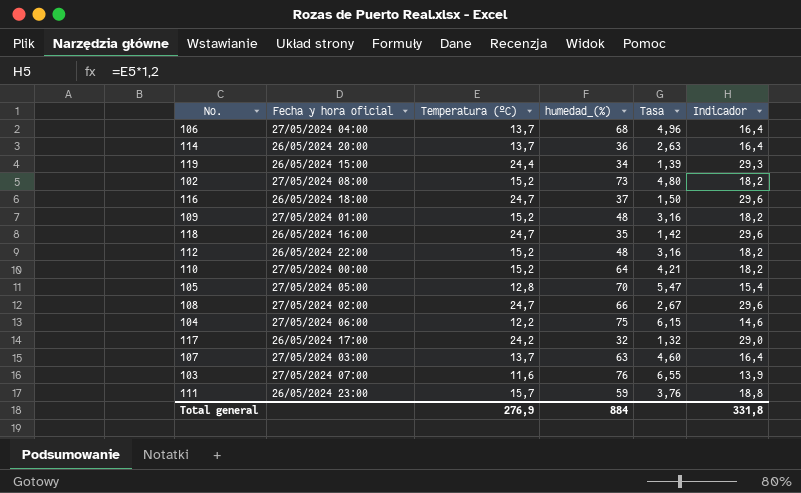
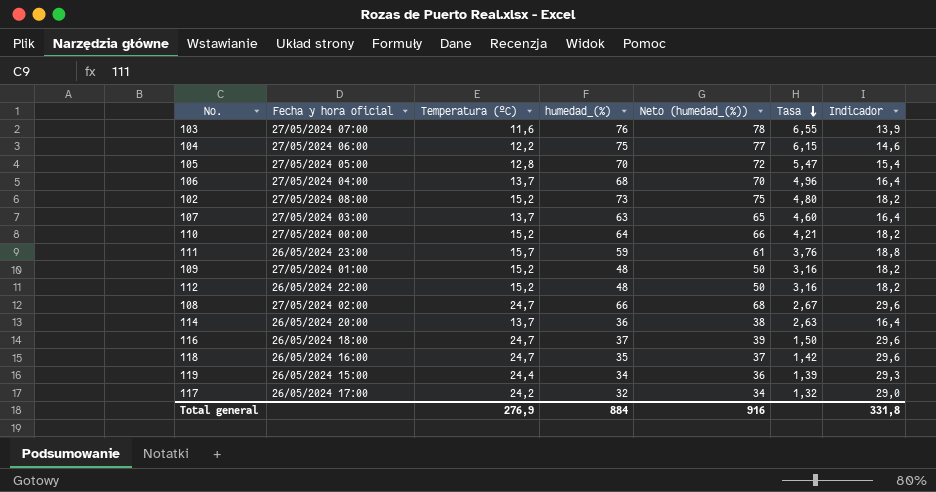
row order: none -> Tasa descending
column Neto (humedad_(%)) | formula: none -> [humedad_(%)] + 2

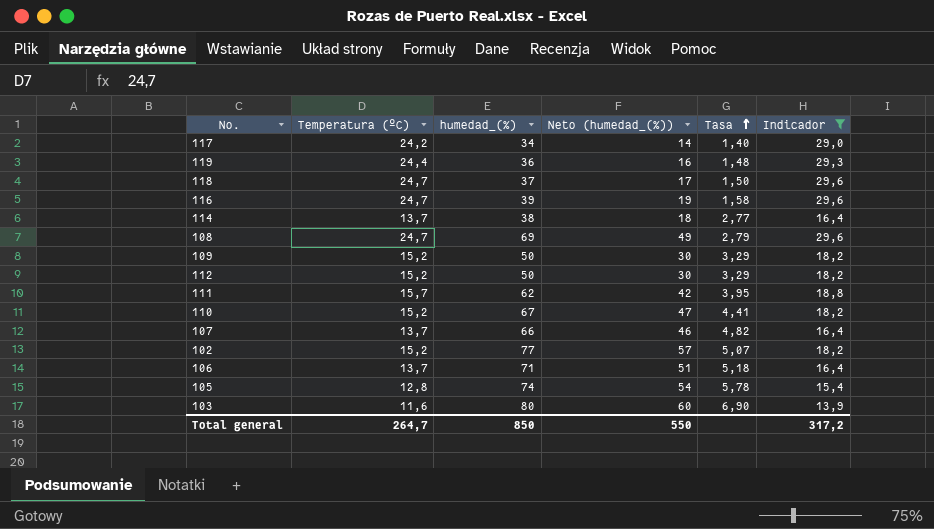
filter: none -> Indicador != 14,6
row order: Tasa descending -> Tasa ascending
column Fecha y hora oficial | position: 2 -> none
column Neto (humedad_(%)) | formula: [humedad_(%)] + 2 -> [humedad_(%)] - 20
117 | humedad_(%): 32 -> 34
117 | Tasa: 1,32 -> 1,40
119 | humedad_(%): 34 -> 36
119 | Tasa: 1,39 -> 1,48
118 | humedad_(%): 35 -> 37
118 | Tasa: 1,42 -> 1,50
116 | humedad_(%): 37 -> 39
116 | Tasa: 1,50 -> 1,58
114 | humedad_(%): 36 -> 38
114 | Tasa: 2,63 -> 2,77
108 | humedad_(%): 66 -> 69
108 | Tasa: 2,67 -> 2,79
109 | humedad_(%): 48 -> 50
109 | Tasa: 3,16 -> 3,29
112 | humedad_(%): 48 -> 50
112 | Tasa: 3,16 -> 3,29
111 | humedad_(%): 59 -> 62
111 | Tasa: 3,76 -> 3,95
110 | humedad_(%): 64 -> 67
110 | Tasa: 4,21 -> 4,41
107 | humedad_(%): 63 -> 66
107 | Tasa: 4,60 -> 4,82
102 | humedad_(%): 73 -> 77
102 | Tasa: 4,80 -> 5,07
106 | humedad_(%): 68 -> 71
106 | Tasa: 4,96 -> 5,18
105 | humedad_(%): 70 -> 74
105 | Tasa: 5,47 -> 5,78
103 | humedad_(%): 76 -> 80
103 | Tasa: 6,55 -> 6,90
Total general | Temperatura (ºC): 276,9 -> 264,7
Total general | humedad_(%): 884 -> 850
Total general | Neto (humedad_(%)): 916 -> 550
Total general | Indicador: 331,8 -> 317,2

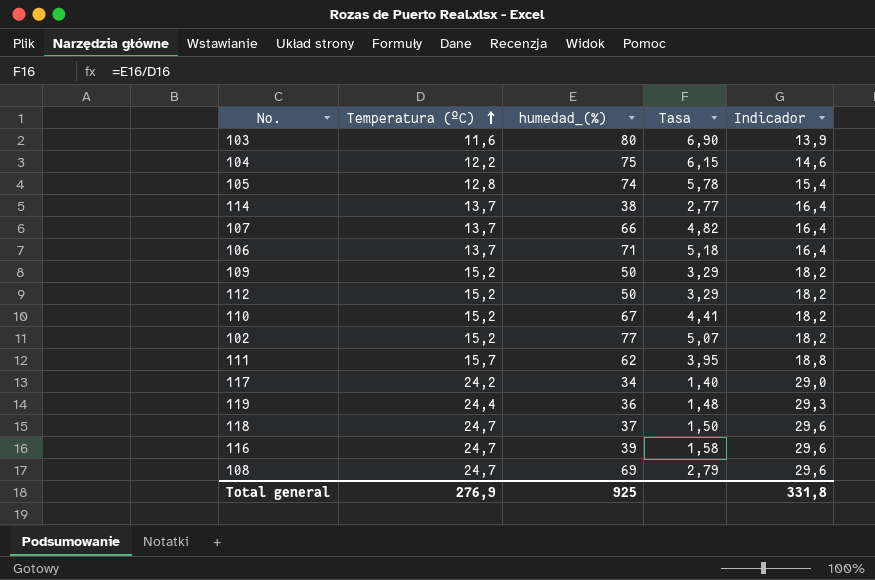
filter: Indicador != 14,6 -> none
row order: Tasa ascending -> Temperatura (ºC) ascending
column Neto (humedad_(%)) | formula: [humedad_(%)] - 20 -> none
Total general | Temperatura (ºC): 264,7 -> 276,9
Total general | humedad_(%): 850 -> 925
Total general | Indicador: 317,2 -> 331,8

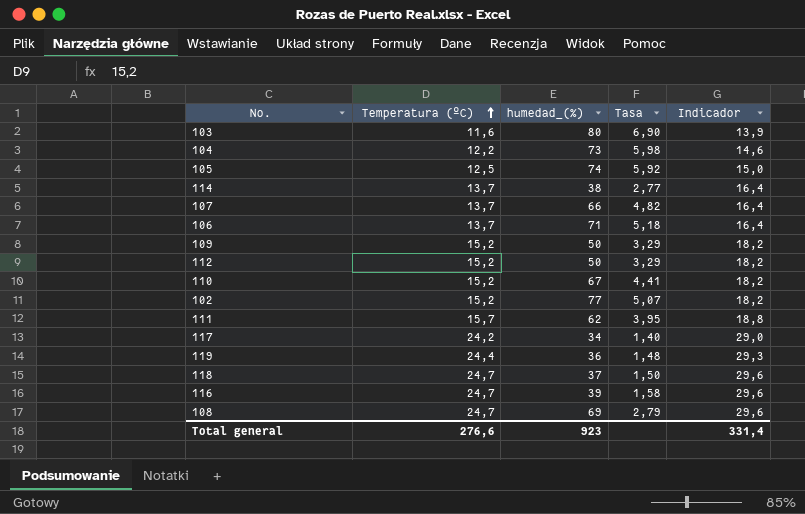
104 | humedad_(%): 75 -> 73
104 | Tasa: 6,15 -> 5,98
105 | Temperatura (ºC): 12,8 -> 12,5
105 | Tasa: 5,78 -> 5,92
105 | Indicador: 15,4 -> 15,0
Total general | Temperatura (ºC): 276,9 -> 276,6
Total general | humedad_(%): 925 -> 923
Total general | Indicador: 331,8 -> 331,4

